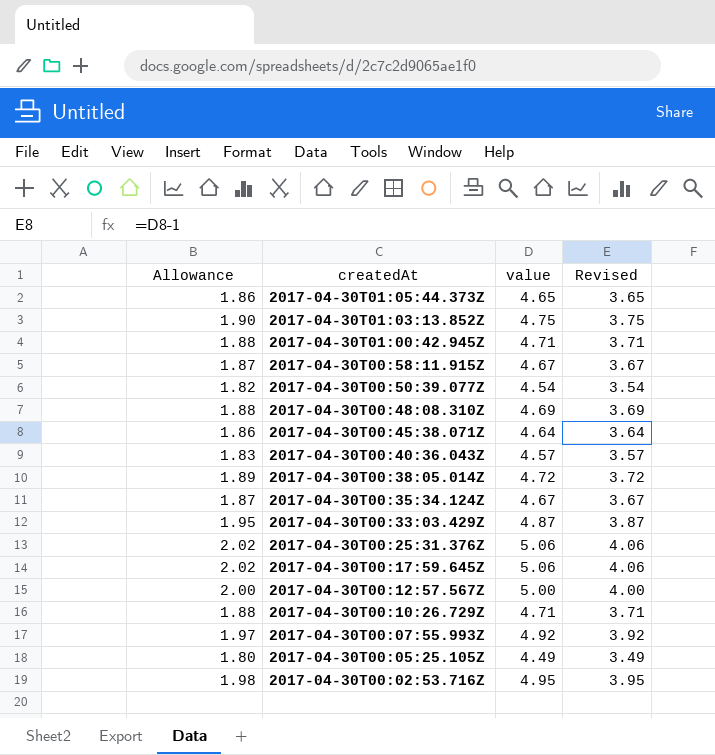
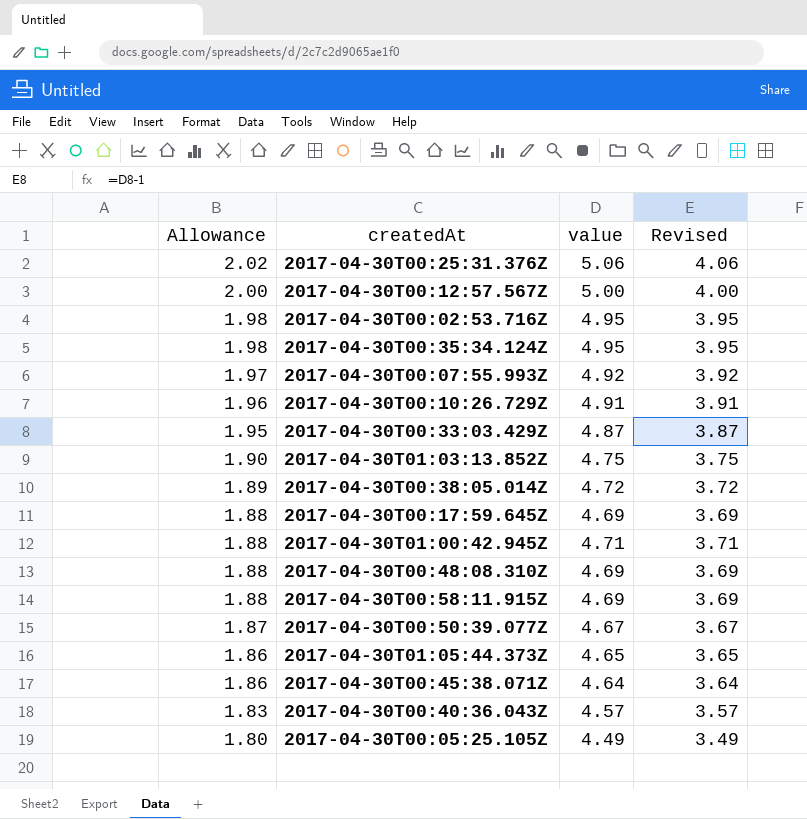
row order: createdAt descending -> Allowance descending
2017-04-30T00:35:34.124Z | Allowance: 1.87 -> 1.98
2017-04-30T00:35:34.124Z | value: 4.67 -> 4.95
2017-04-30T00:35:34.124Z | Revised: 3.67 -> 3.95
2017-04-30T00:10:26.729Z | Allowance: 1.88 -> 1.96
2017-04-30T00:10:26.729Z | value: 4.71 -> 4.91
2017-04-30T00:10:26.729Z | Revised: 3.71 -> 3.91
2017-04-30T00:17:59.645Z | Allowance: 2.02 -> 1.88
2017-04-30T00:17:59.645Z | value: 5.06 -> 4.69
2017-04-30T00:17:59.645Z | Revised: 4.06 -> 3.69
2017-04-30T00:58:11.915Z | Allowance: 1.87 -> 1.88
2017-04-30T00:58:11.915Z | value: 4.67 -> 4.69
2017-04-30T00:58:11.915Z | Revised: 3.67 -> 3.69
2017-04-30T00:50:39.077Z | Allowance: 1.82 -> 1.87
2017-04-30T00:50:39.077Z | value: 4.54 -> 4.67
2017-04-30T00:50:39.077Z | Revised: 3.54 -> 3.67

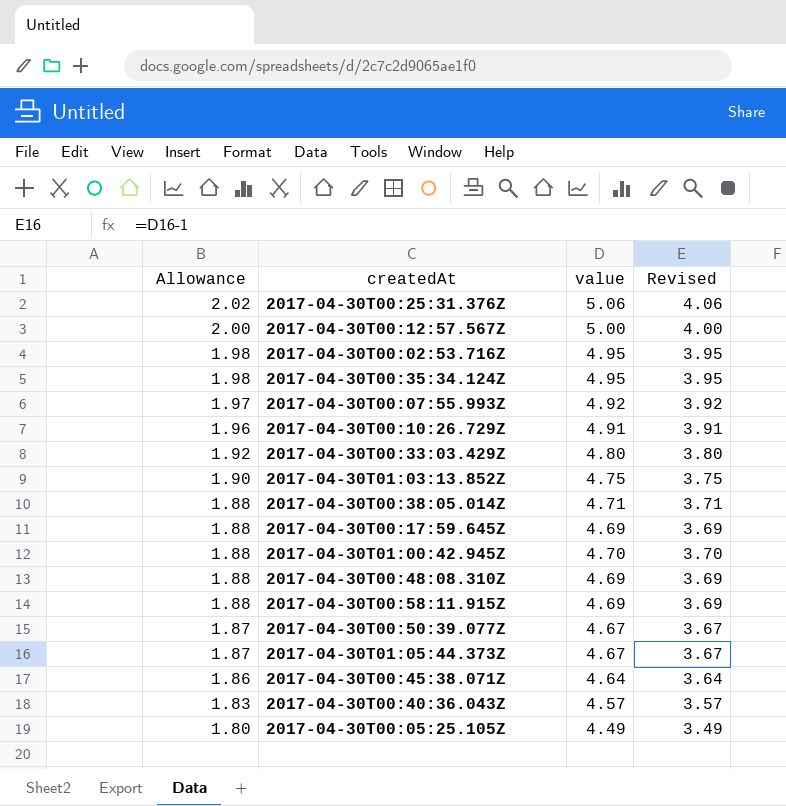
2017-04-30T00:33:03.429Z | Allowance: 1.95 -> 1.92
2017-04-30T00:33:03.429Z | value: 4.87 -> 4.80
2017-04-30T00:33:03.429Z | Revised: 3.87 -> 3.80
2017-04-30T00:38:05.014Z | Allowance: 1.89 -> 1.88
2017-04-30T00:38:05.014Z | value: 4.72 -> 4.71
2017-04-30T00:38:05.014Z | Revised: 3.72 -> 3.71
2017-04-30T01:00:42.945Z | value: 4.71 -> 4.70
2017-04-30T01:00:42.945Z | Revised: 3.71 -> 3.70
2017-04-30T01:05:44.373Z | Allowance: 1.86 -> 1.87
2017-04-30T01:05:44.373Z | value: 4.65 -> 4.67
2017-04-30T01:05:44.373Z | Revised: 3.65 -> 3.67

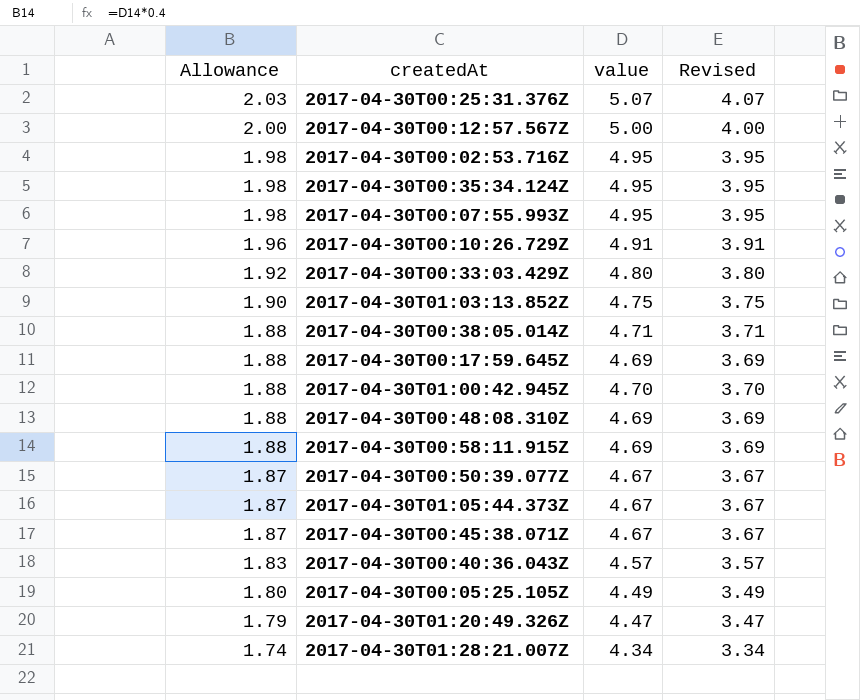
2017-04-30T00:25:31.376Z | Allowance: 2.02 -> 2.03
2017-04-30T00:25:31.376Z | value: 5.06 -> 5.07
2017-04-30T00:25:31.376Z | Revised: 4.06 -> 4.07
2017-04-30T00:07:55.993Z | Allowance: 1.97 -> 1.98
2017-04-30T00:07:55.993Z | value: 4.92 -> 4.95
2017-04-30T00:07:55.993Z | Revised: 3.92 -> 3.95
2017-04-30T00:45:38.071Z | Allowance: 1.86 -> 1.87
2017-04-30T00:45:38.071Z | value: 4.64 -> 4.67
2017-04-30T00:45:38.071Z | Revised: 3.64 -> 3.67
row 2017-04-30T01:20:49.326Z: none -> 1.79 | 4.47 | 3.47
row 2017-04-30T01:28:21.007Z: none -> 1.74 | 4.34 | 3.34

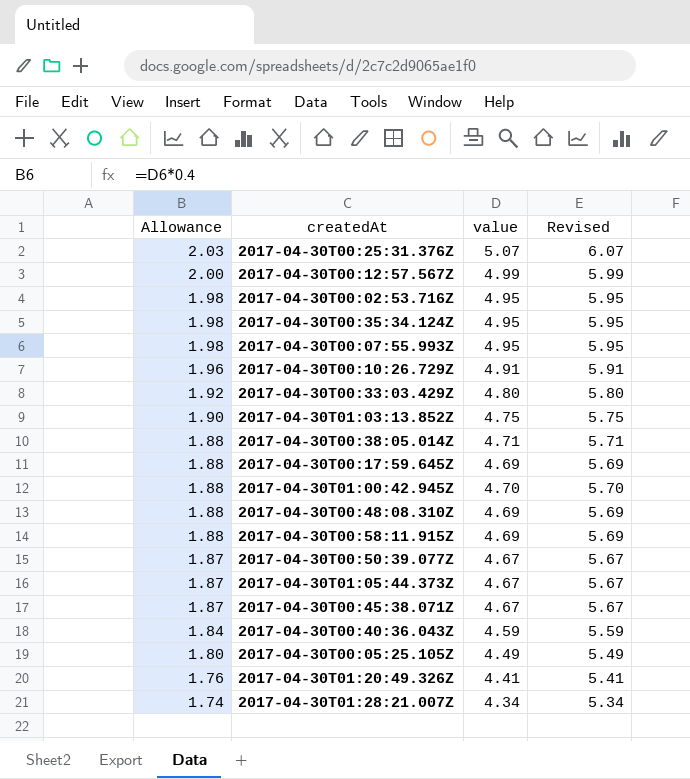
column Revised | formula: [value] - 1 -> [value] + 1
2017-04-30T00:12:57.567Z | value: 5.00 -> 4.99
2017-04-30T00:40:36.043Z | Allowance: 1.83 -> 1.84
2017-04-30T00:40:36.043Z | value: 4.57 -> 4.59
2017-04-30T01:20:49.326Z | Allowance: 1.79 -> 1.76
2017-04-30T01:20:49.326Z | value: 4.47 -> 4.41

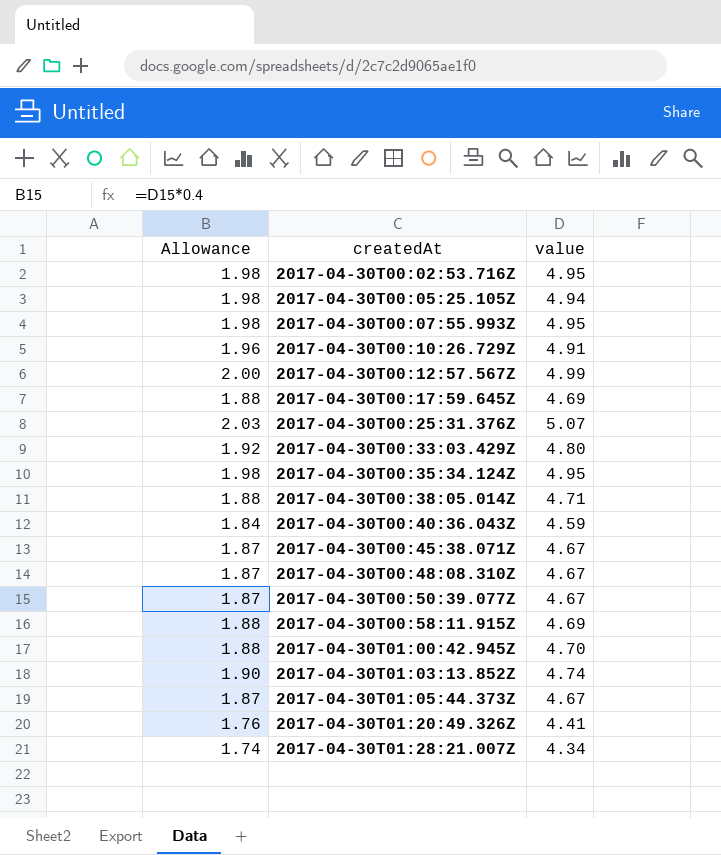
row order: Allowance descending -> createdAt ascending
column Revised | formula: [value] + 1 -> none
2017-04-30T00:05:25.105Z | Allowance: 1.80 -> 1.98
2017-04-30T00:05:25.105Z | value: 4.49 -> 4.94
2017-04-30T00:48:08.310Z | Allowance: 1.88 -> 1.87
2017-04-30T00:48:08.310Z | value: 4.69 -> 4.67
2017-04-30T01:03:13.852Z | value: 4.75 -> 4.74

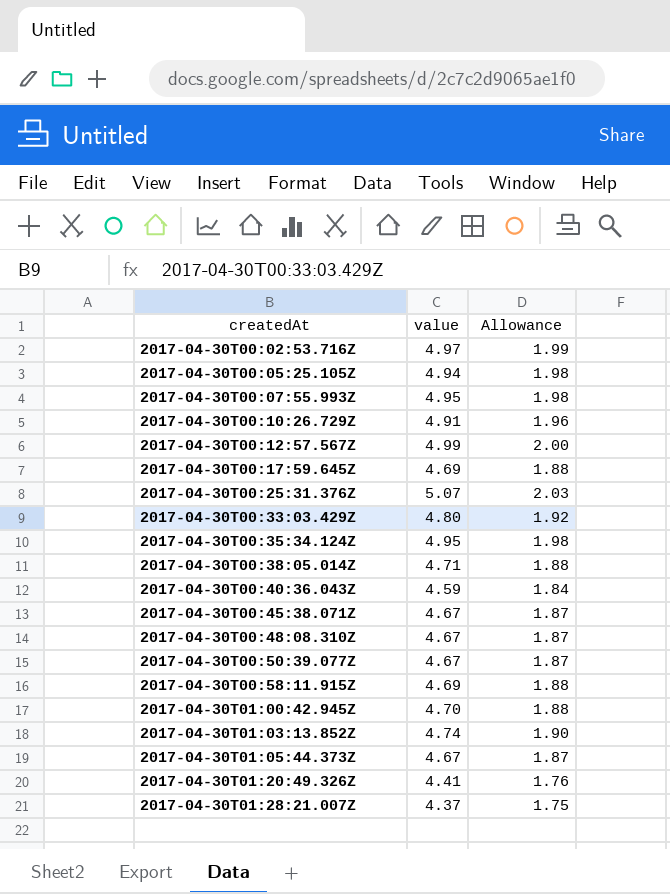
column Allowance | position: 1 -> 3
2017-04-30T00:02:53.716Z | value: 4.95 -> 4.97
2017-04-30T00:02:53.716Z | Allowance: 1.98 -> 1.99
2017-04-30T01:28:21.007Z | value: 4.34 -> 4.37
2017-04-30T01:28:21.007Z | Allowance: 1.74 -> 1.75

